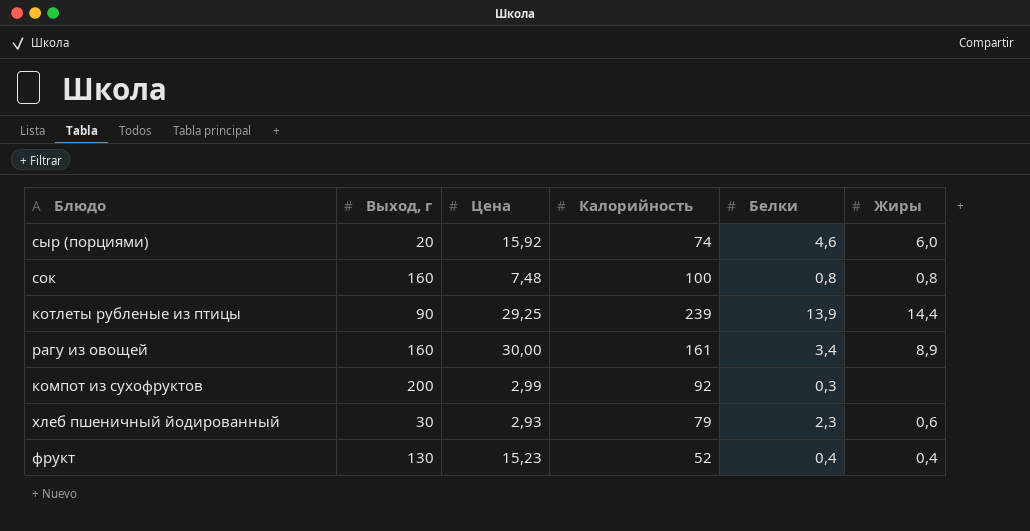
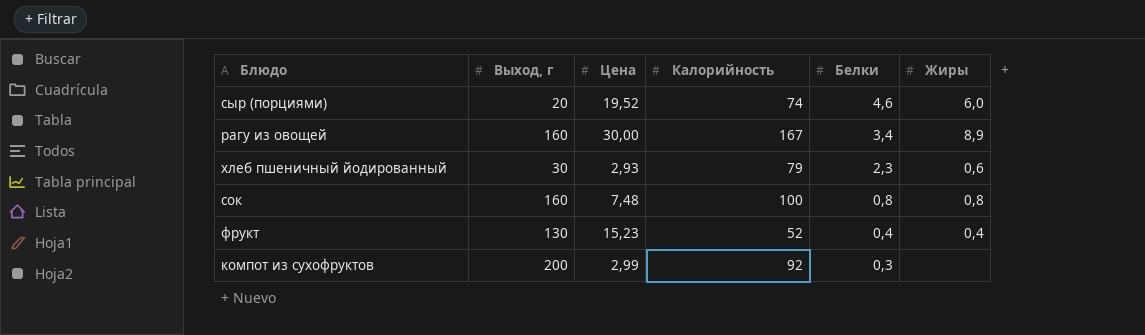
row order: none -> Белки descending
row котлеты рубленые из птицы: 90 | 29,25 | 239 | 13,9 | 14,4 -> none
сыр (порциями) | Цена: 15,92 -> 19,52
рагу из овощей | Калорийность: 161 -> 167

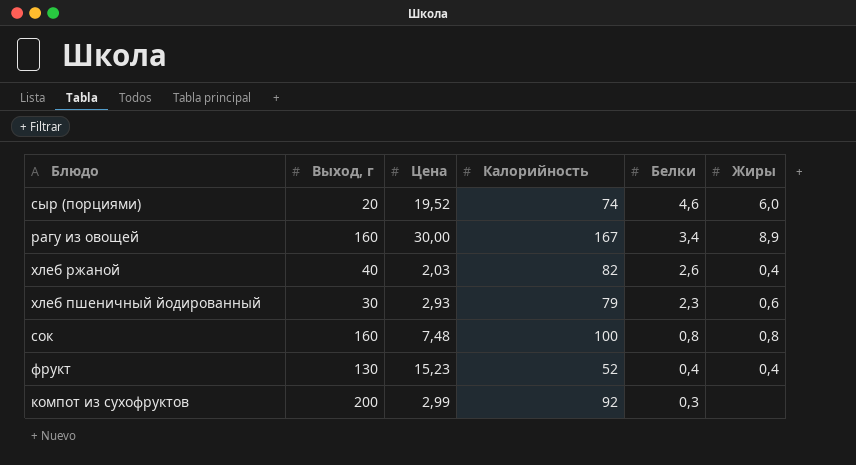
row хлеб ржаной: none -> 40 | 2,03 | 82 | 2,6 | 0,4

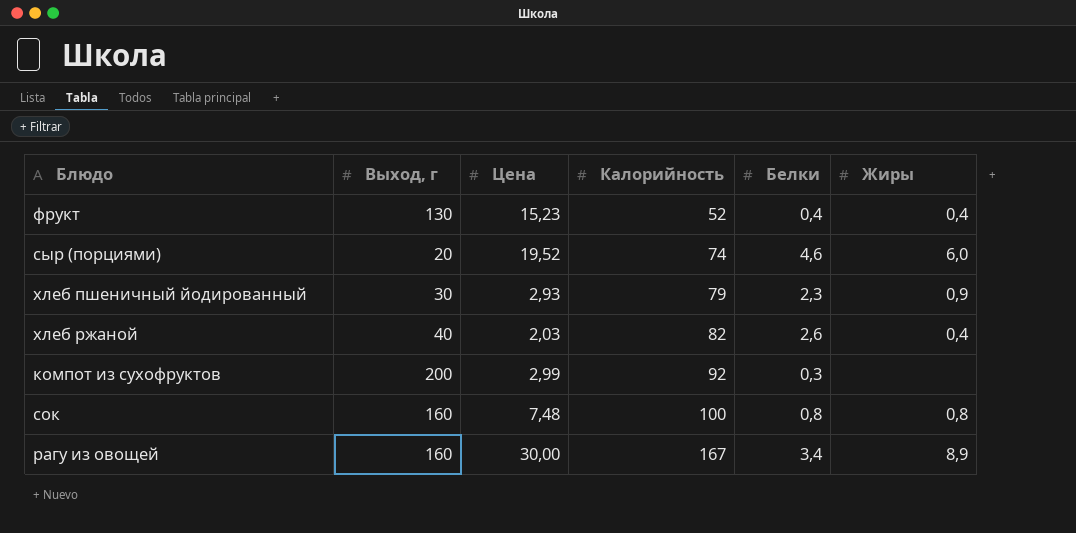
row order: Белки descending -> Калорийность ascending
хлеб пшеничный йодированный | Жиры: 0,6 -> 0,9

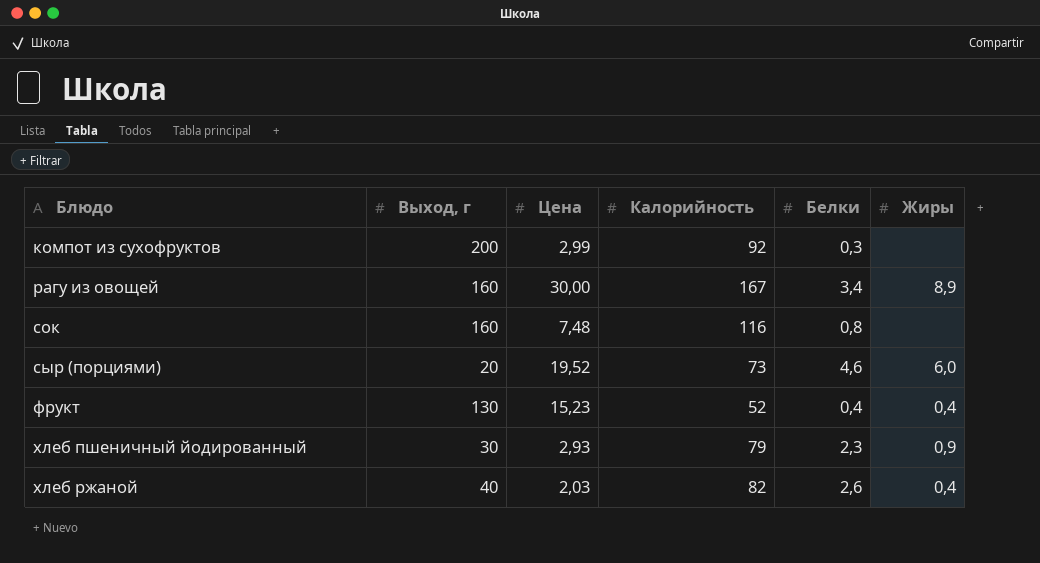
row order: Калорийность ascending -> Блюдо ascending
сок | Калорийность: 100 -> 116
сок | Жиры: 0,8 -> none
сыр (порциями) | Калорийность: 74 -> 73

